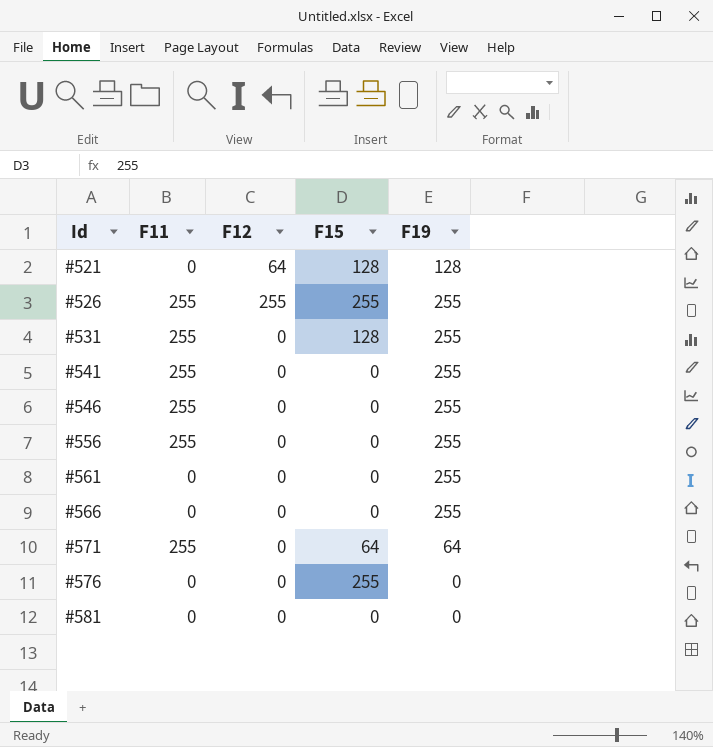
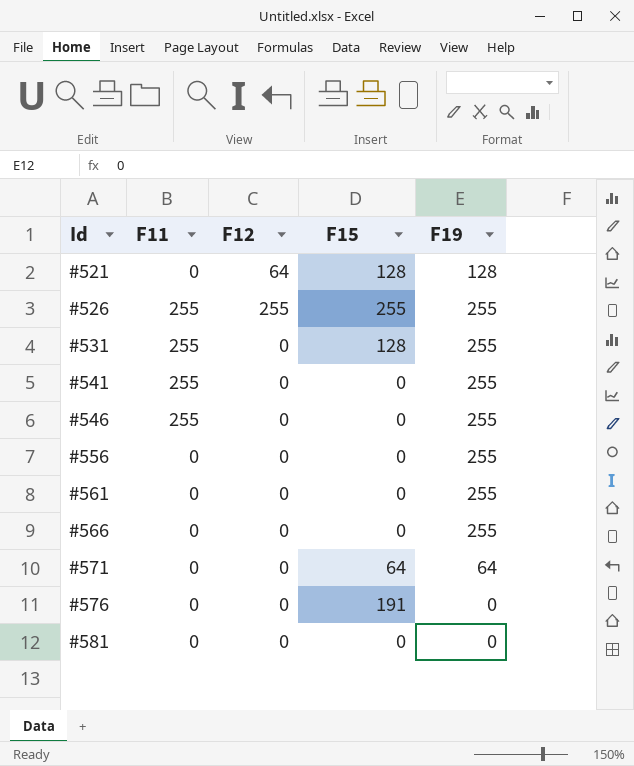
#556 | F11: 255 -> 0
#571 | F11: 255 -> 0
#576 | F15: 255 -> 191

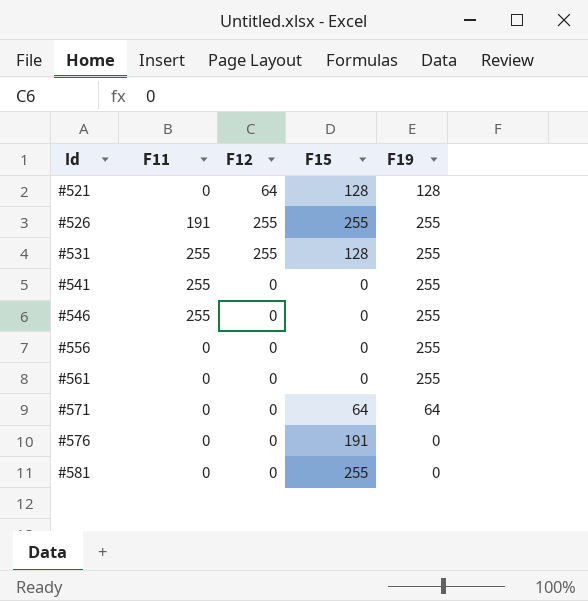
row #566: 0 | 0 | 0 | 255 -> none
#526 | F11: 255 -> 191
#531 | F12: 0 -> 255
#581 | F15: 0 -> 255

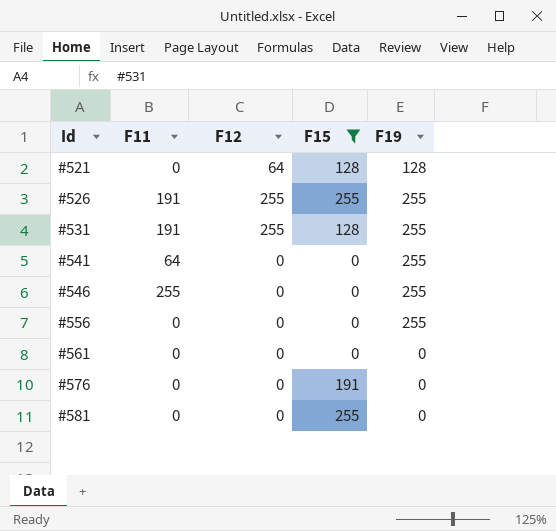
filter: none -> F15 != 64
#531 | F11: 255 -> 191
#541 | F11: 255 -> 64
#561 | F19: 255 -> 0

